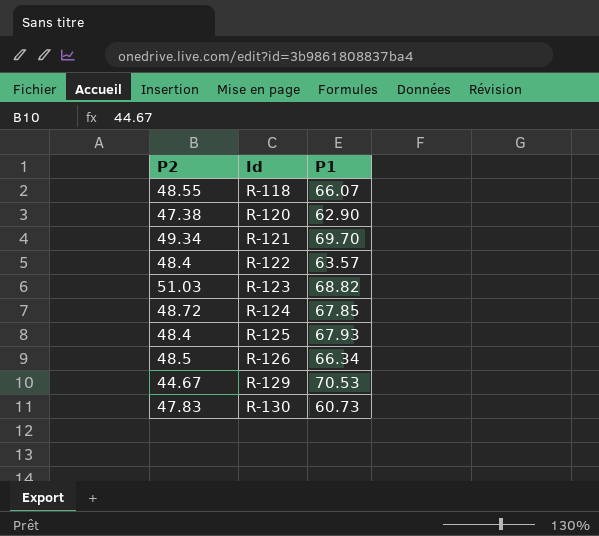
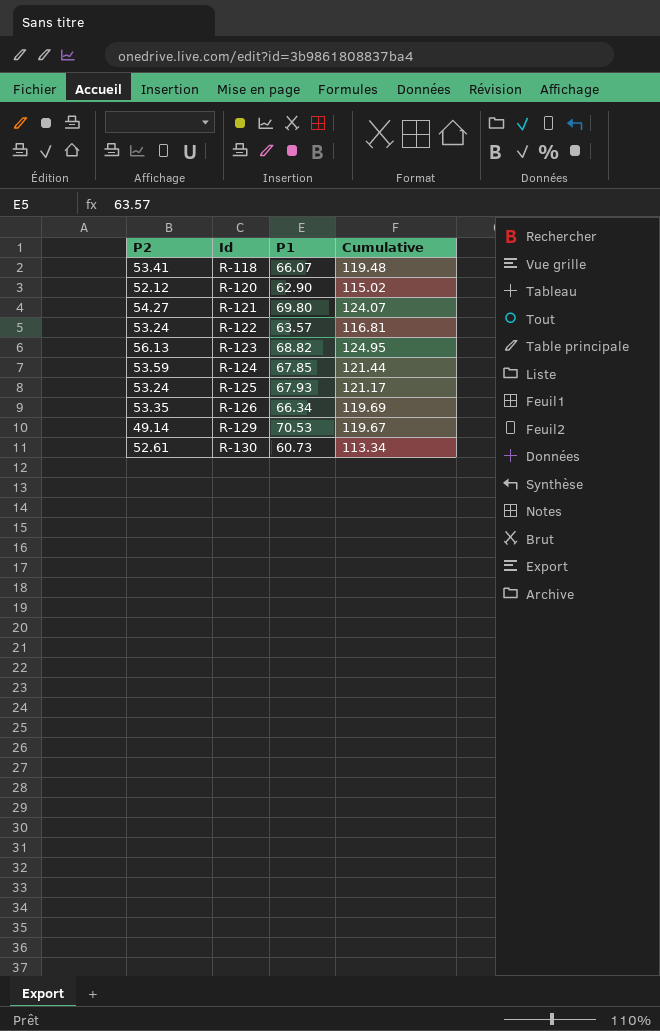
column Cumulative | formula: none -> [P2] + [P1]
R-118 | P2: 48.55 -> 53.41
R-120 | P2: 47.38 -> 52.12
R-121 | P2: 49.34 -> 54.27
R-121 | P1: 69.70 -> 69.80
R-122 | P2: 48.4 -> 53.24
R-123 | P2: 51.03 -> 56.13
R-124 | P2: 48.72 -> 53.59
R-125 | P2: 48.4 -> 53.24
R-126 | P2: 48.5 -> 53.35
R-129 | P2: 44.67 -> 49.14
R-130 | P2: 47.83 -> 52.61

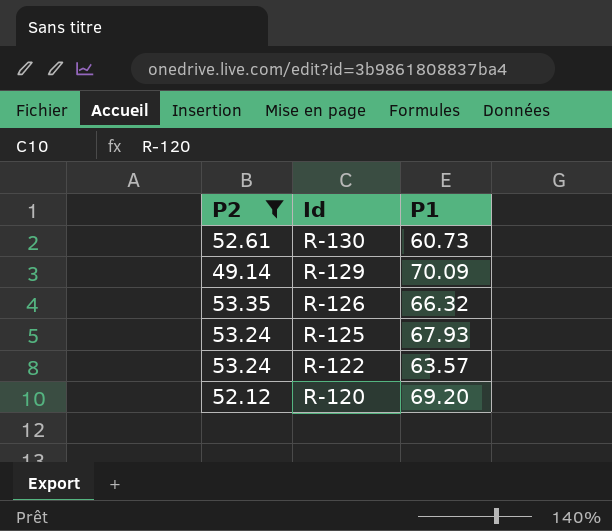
filter: none -> P2 <= 53.35
row order: Id ascending -> Id descending
column Cumulative | formula: [P2] + [P1] -> none
R-129 | P1: 70.53 -> 70.09
R-126 | P1: 66.34 -> 66.32
R-120 | P1: 62.90 -> 69.20

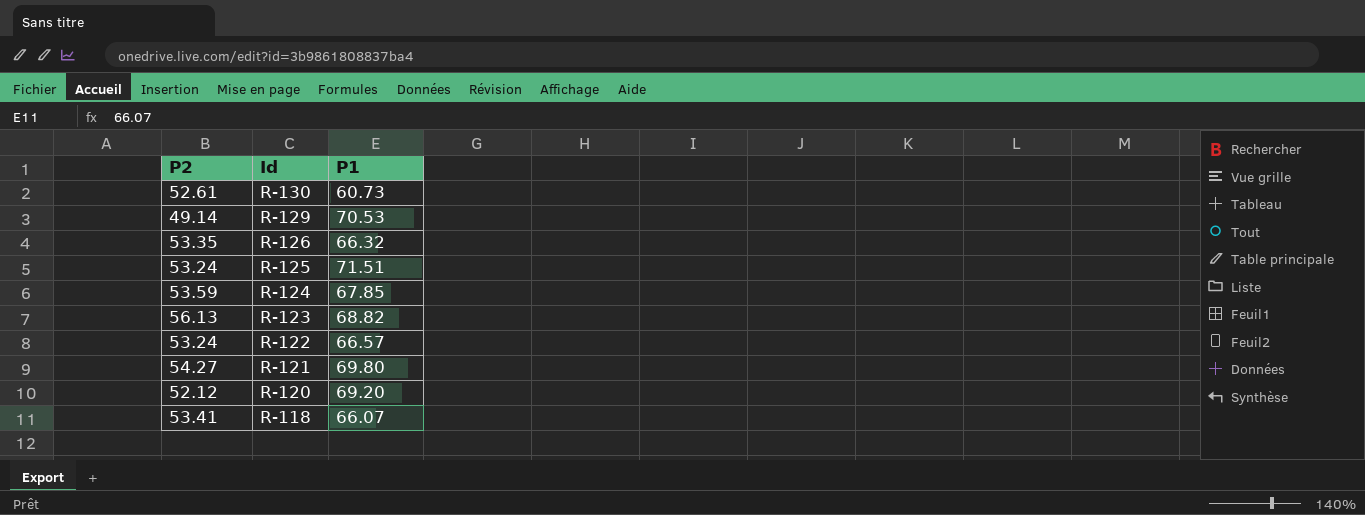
filter: P2 <= 53.35 -> none
R-129 | P1: 70.09 -> 70.53
R-125 | P1: 67.93 -> 71.51
R-122 | P1: 63.57 -> 66.57

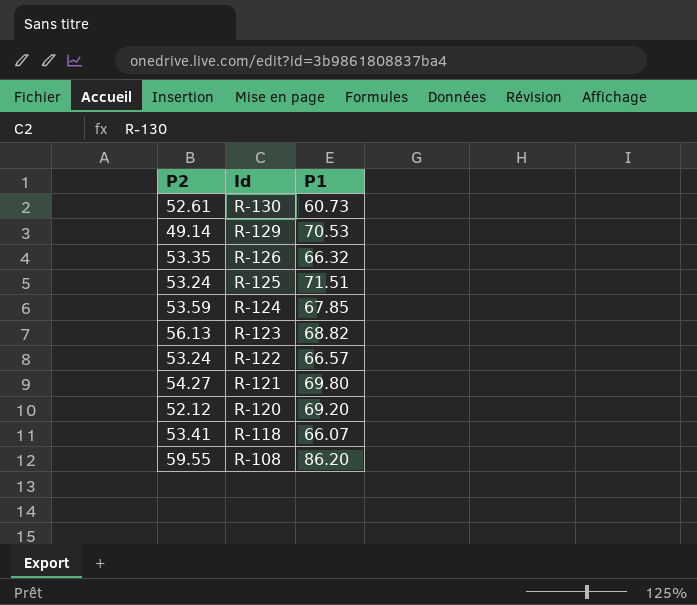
row R-108: none -> 59.55 | 86.20

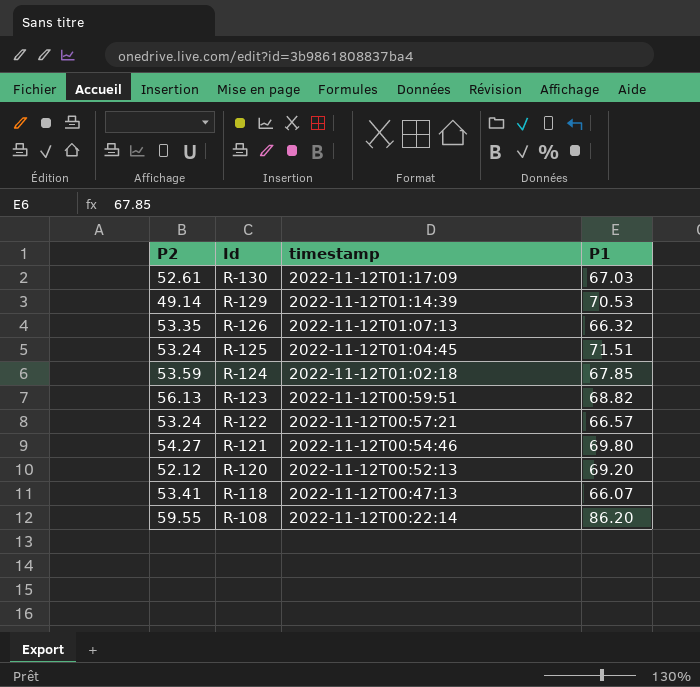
column timestamp | position: none -> 3
R-130 | P1: 60.73 -> 67.03

